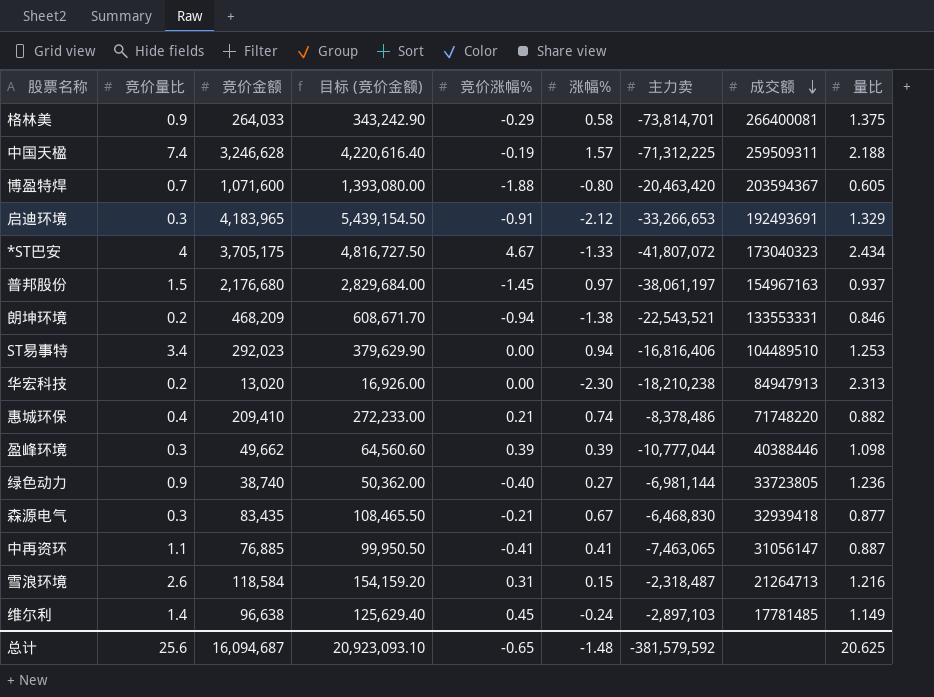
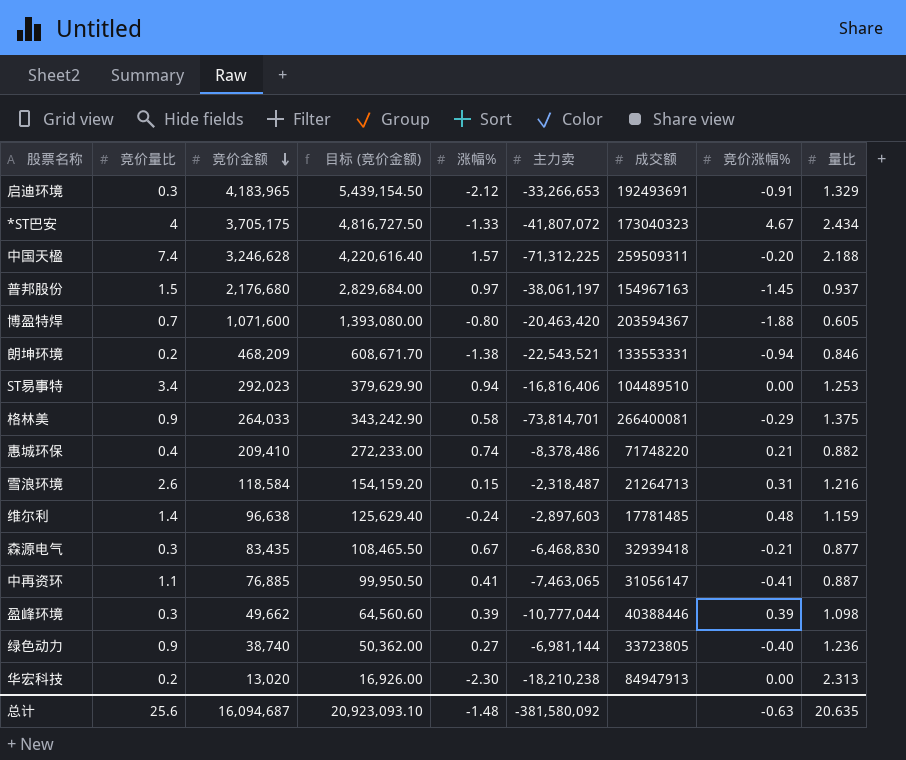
row order: 成交额 descending -> 竞价金额 descending
column 竞价涨幅% | position: 5 -> 8
中国天楹 | 竞价涨幅%: -0.19 -> -0.20
维尔利 | 主力卖: -2,897,103 -> -2,897,603
维尔利 | 竞价涨幅%: 0.45 -> 0.48
维尔利 | 量比: 1.149 -> 1.159
总计 | 主力卖: -381,579,592 -> -381,580,092
总计 | 竞价涨幅%: -0.65 -> -0.63
总计 | 量比: 20.625 -> 20.635

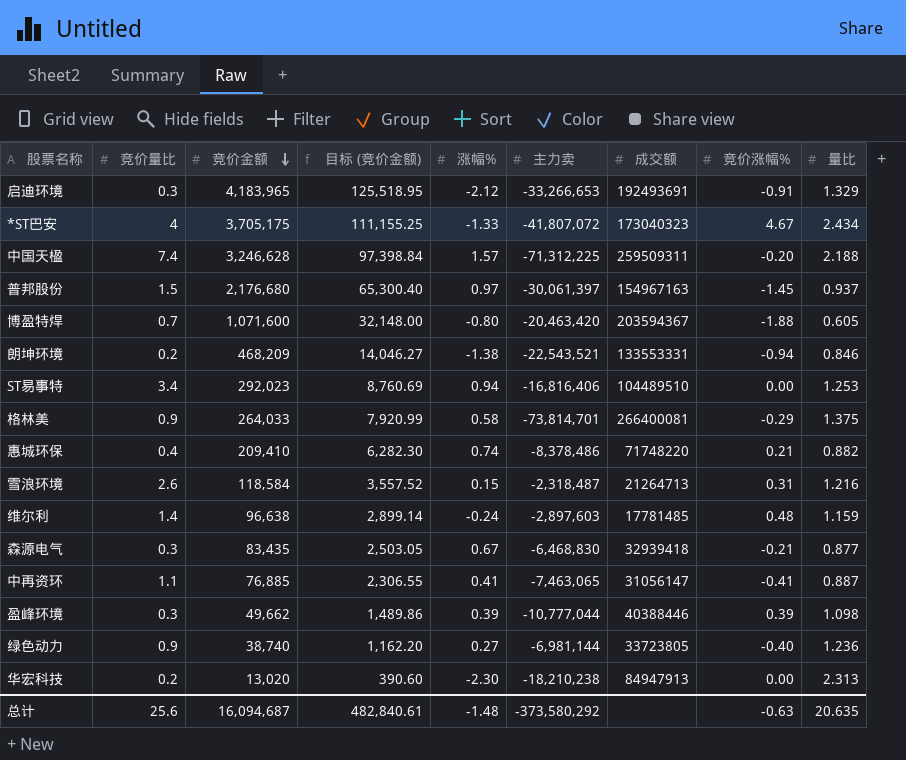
column 目标 (竞价金额) | formula: [竞价金额] * 1.3 -> [竞价金额] * 0.03
普邦股份 | 主力卖: -38,061,197 -> -30,061,397
总计 | 目标 (竞价金额): 20,923,093.10 -> 482,840.61
总计 | 主力卖: -381,580,092 -> -373,580,292

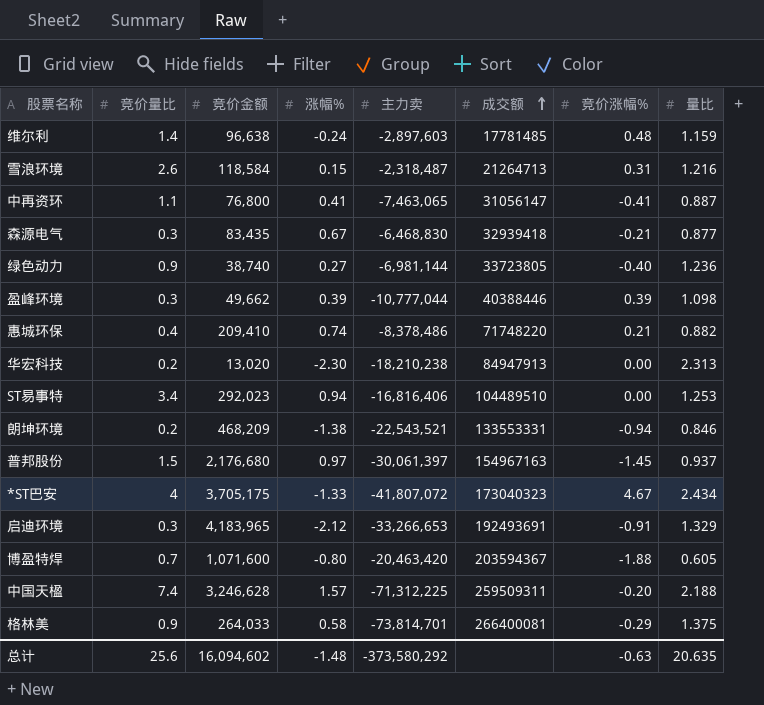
row order: 竞价金额 descending -> 成交额 ascending
column 目标 (竞价金额) | formula: [竞价金额] * 0.03 -> none
中再资环 | 竞价金额: 76,885 -> 76,800
总计 | 竞价金额: 16,094,687 -> 16,094,602

